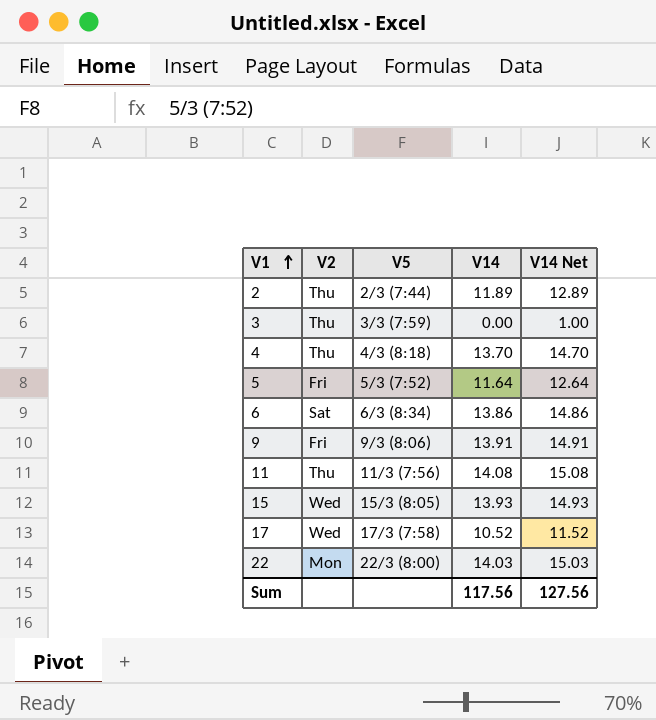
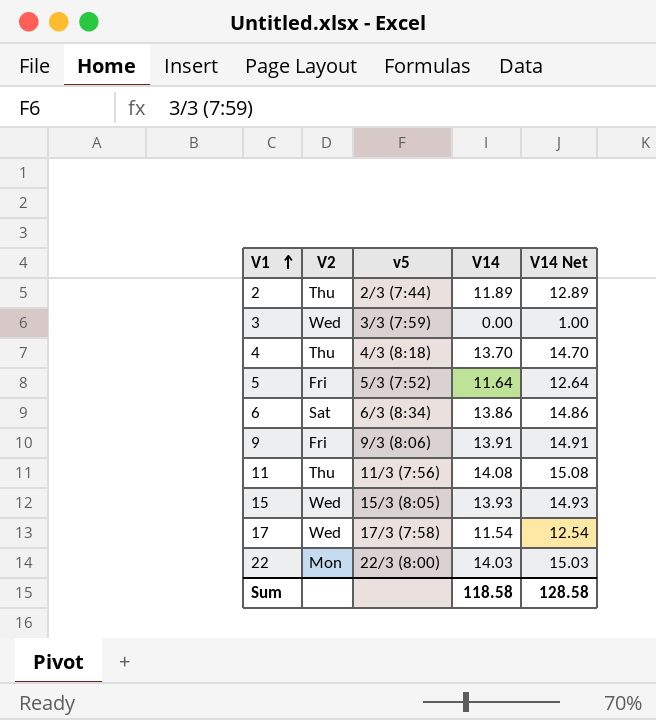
column name: V5 -> v5
3 | V2: Thu -> Wed
17 | V14: 10.52 -> 11.54
17 | V14 Net: 11.52 -> 12.54
Sum | V14: 117.56 -> 118.58
Sum | V14 Net: 127.56 -> 128.58

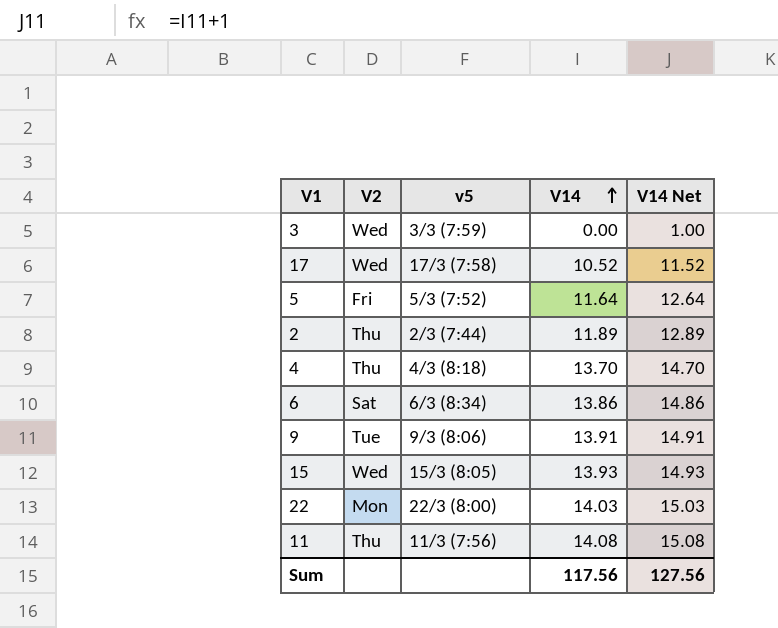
row order: V1 ascending -> V14 ascending
17 | V14: 11.54 -> 10.52
17 | V14 Net: 12.54 -> 11.52
9 | V2: Fri -> Tue
Sum | V14: 118.58 -> 117.56
Sum | V14 Net: 128.58 -> 127.56

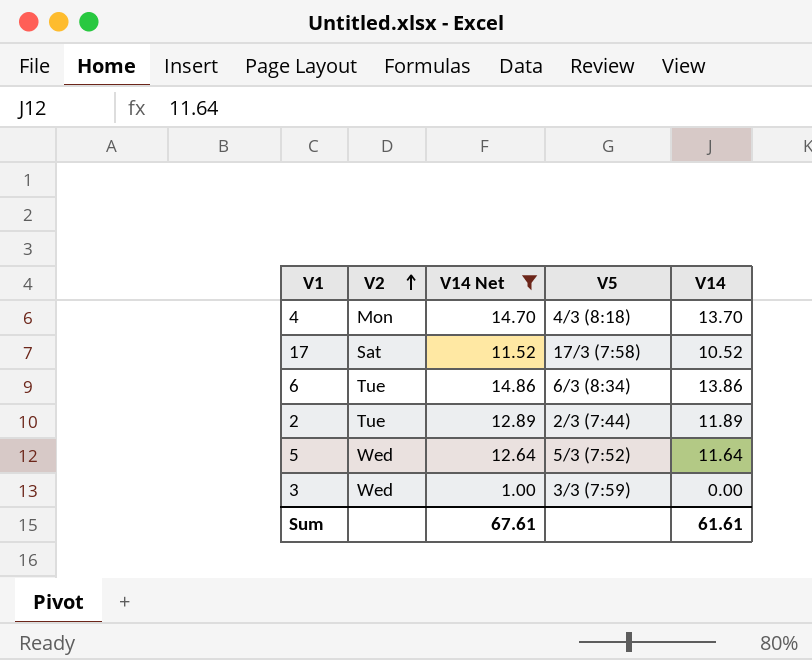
filter: none -> V14 Net <= 14.86
row order: V14 ascending -> V2 ascending
column V14 Net | position: 5 -> 3
column name: v5 -> V5
4 | V2: Thu -> Mon
17 | V2: Wed -> Sat
6 | V2: Sat -> Tue
2 | V2: Thu -> Tue
5 | V2: Fri -> Wed
Sum | V14 Net: 127.56 -> 67.61
Sum | V14: 117.56 -> 61.61

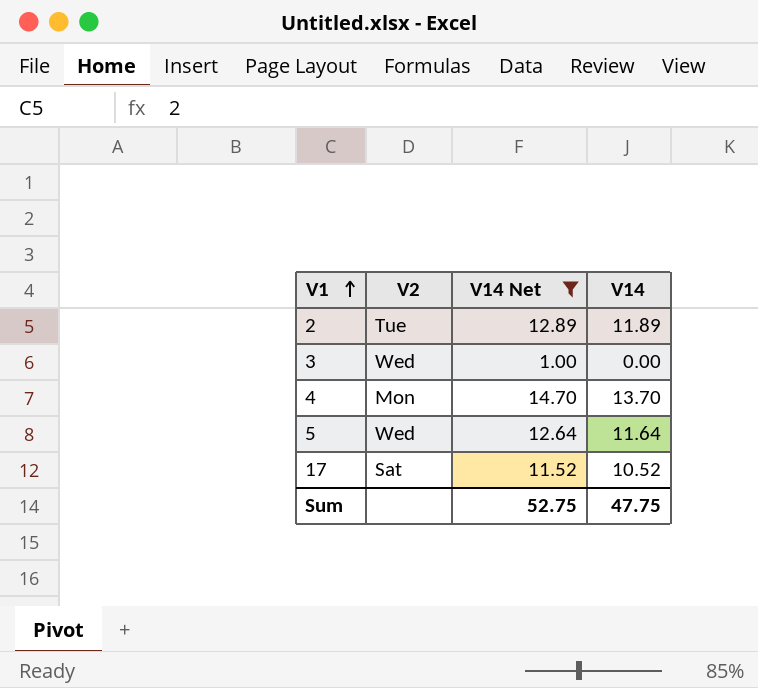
row order: V2 ascending -> V1 ascending
column V5 | position: 4 -> none
row 6: Tue | 14.86 | 6/3 (8:34) | 13.86 -> none
Sum | V14 Net: 67.61 -> 52.75
Sum | V14: 61.61 -> 47.75

